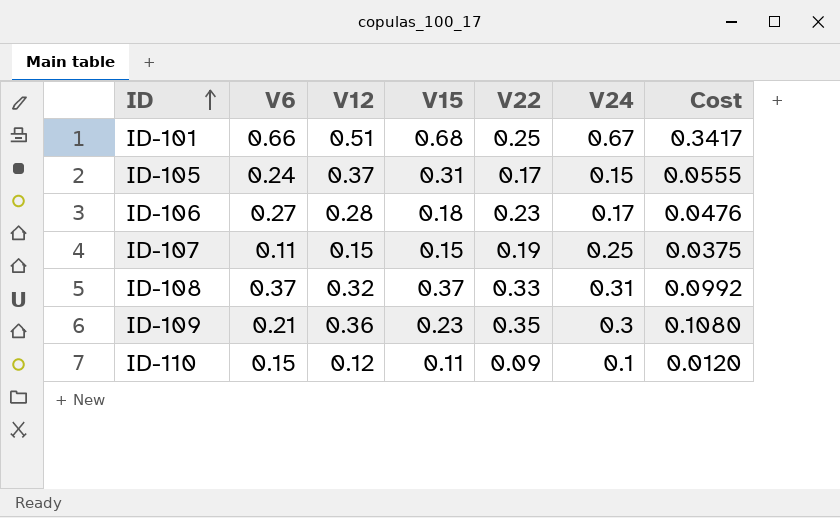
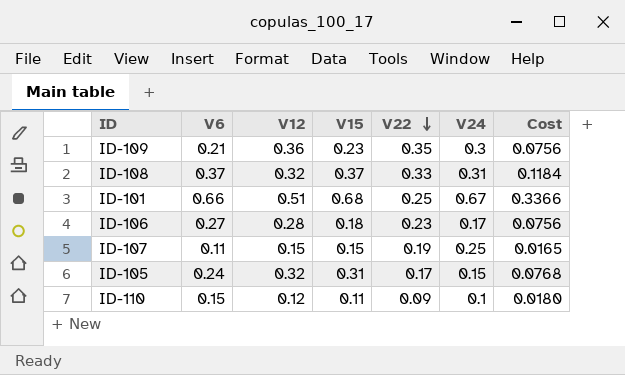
row order: ID ascending -> V22 descending
column Cost | formula: [V12] * [V24] -> [V6] * [V12]
ID-105 | V12: 0.37 -> 0.32

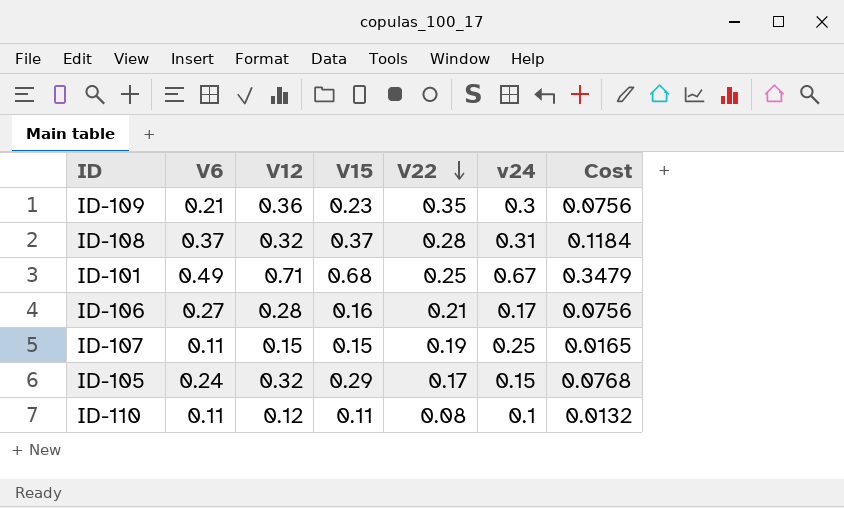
column name: V24 -> v24
ID-108 | V22: 0.33 -> 0.28
ID-101 | V6: 0.66 -> 0.49
ID-101 | V12: 0.51 -> 0.71
ID-101 | Cost: 0.3366 -> 0.3479
ID-106 | V15: 0.18 -> 0.16
ID-106 | V22: 0.23 -> 0.21
ID-105 | V15: 0.31 -> 0.29
ID-110 | V6: 0.15 -> 0.11
ID-110 | V22: 0.09 -> 0.08
ID-110 | Cost: 0.0180 -> 0.0132

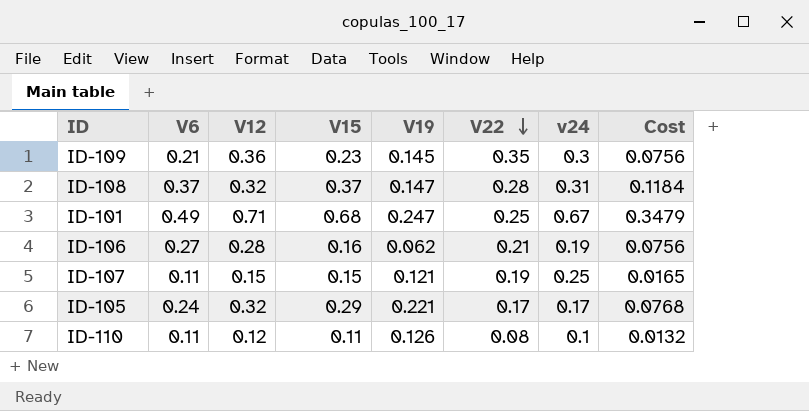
column V19 | position: none -> 5
ID-106 | v24: 0.17 -> 0.19
ID-105 | v24: 0.15 -> 0.17

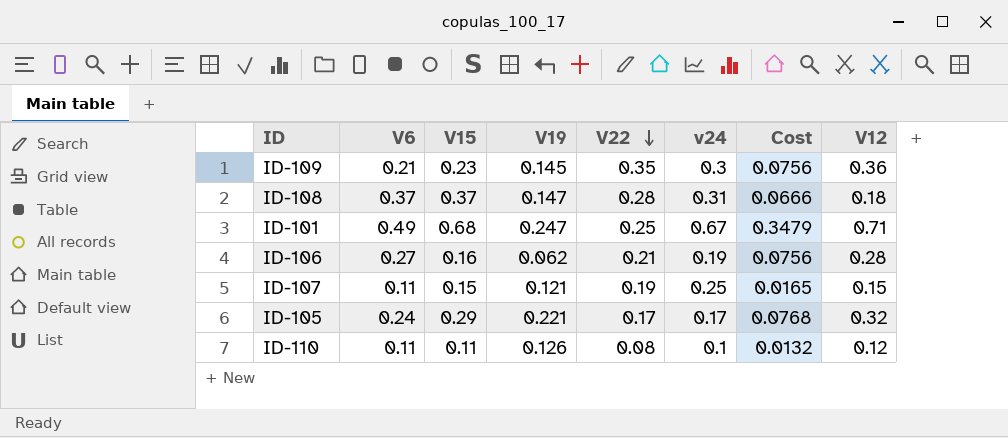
column V12 | position: 3 -> 8
ID-108 | Cost: 0.1184 -> 0.0666
ID-108 | V12: 0.32 -> 0.18

